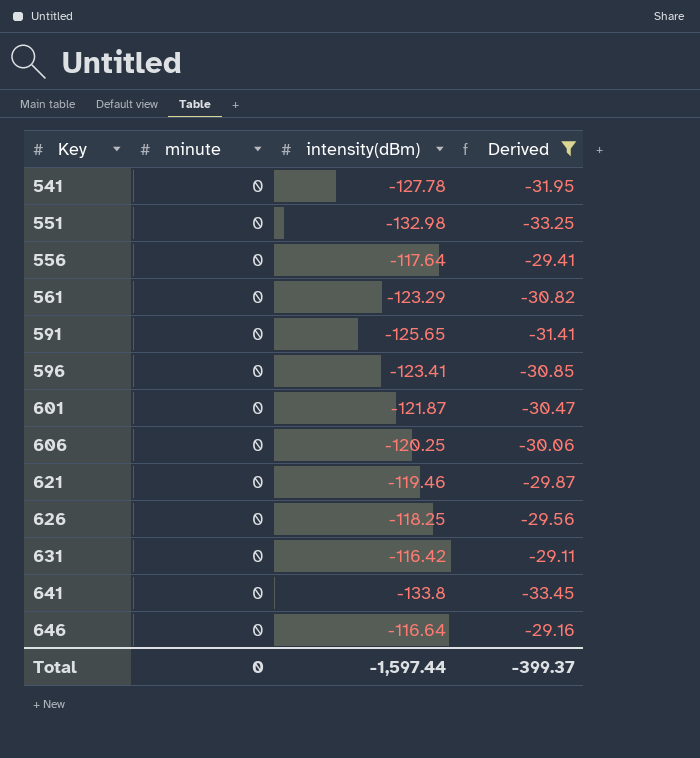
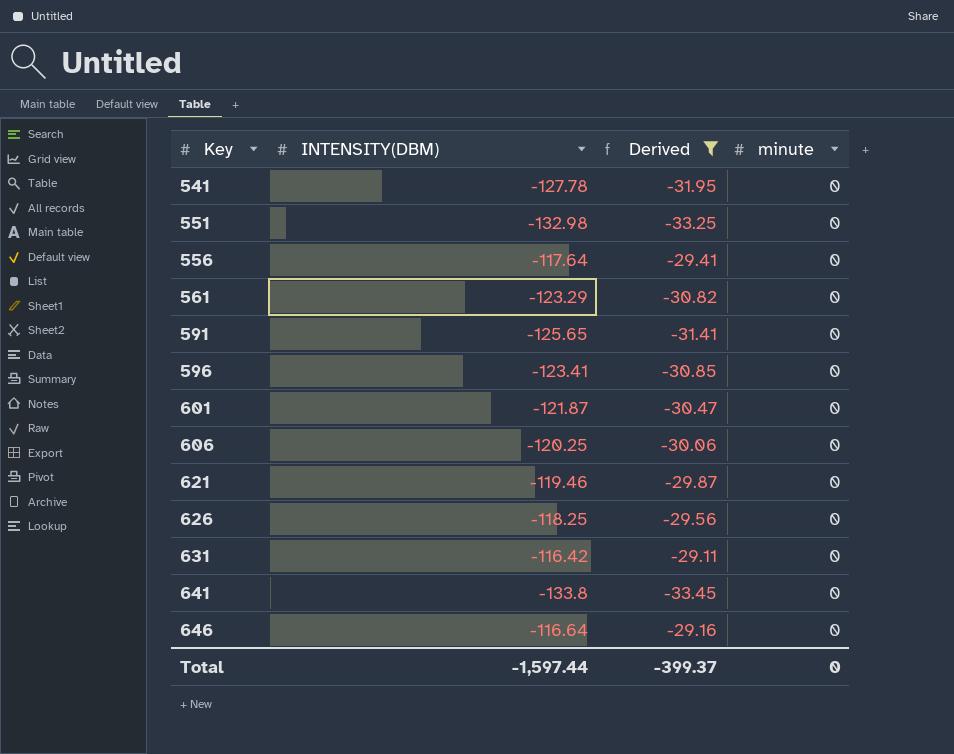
column name: intensity(dBm) -> INTENSITY(DBM)
column minute | position: 2 -> 4

